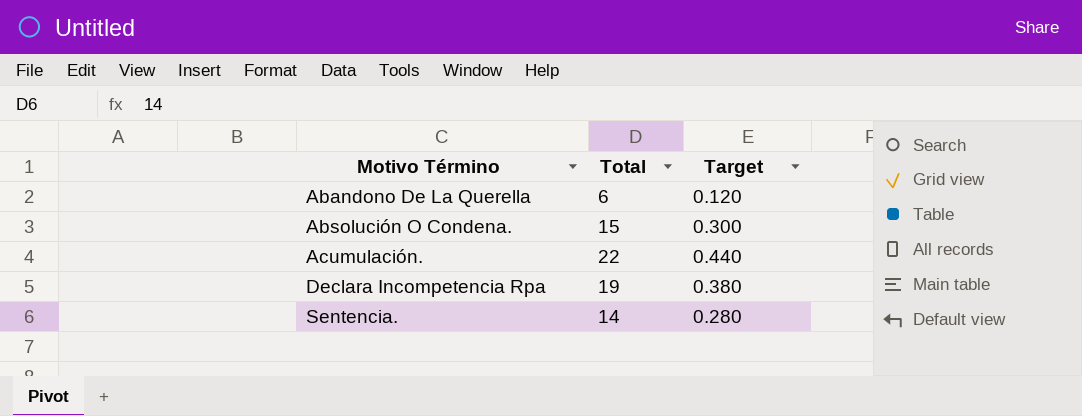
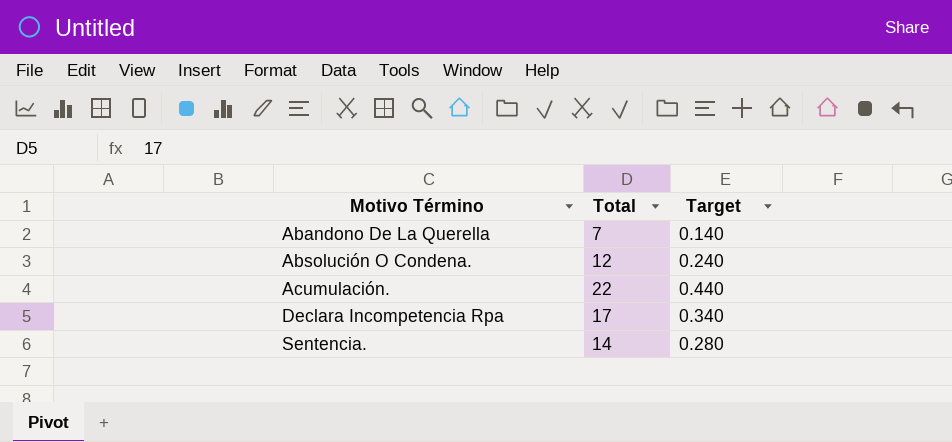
Abandono De La Querella | Total: 6 -> 7
Abandono De La Querella | Target: 0.120 -> 0.140
Absolución O Condena. | Total: 15 -> 12
Absolución O Condena. | Target: 0.300 -> 0.240
Declara Incompetencia Rpa | Total: 19 -> 17
Declara Incompetencia Rpa | Target: 0.380 -> 0.340

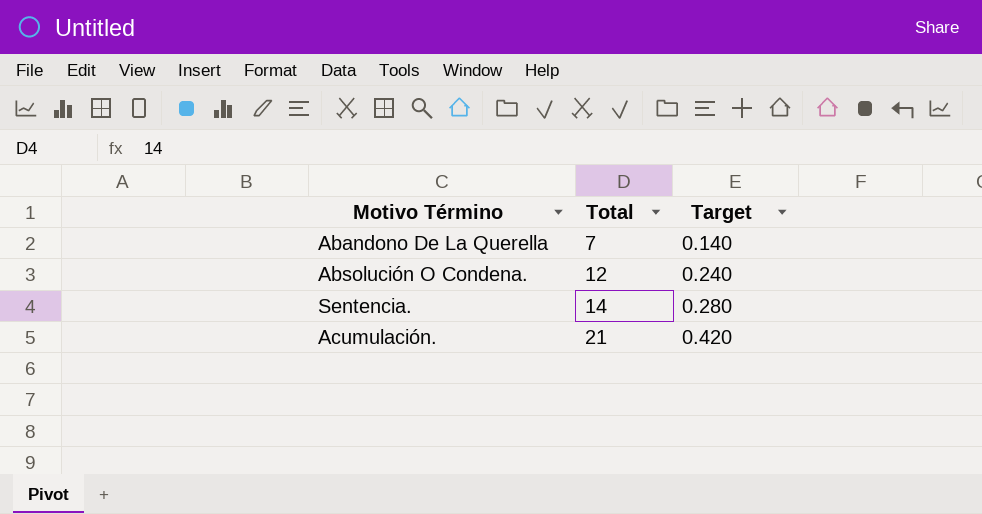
row order: Motivo Término ascending -> Total ascending
row Declara Incompetencia Rpa: 17 | 0.340 -> none
Acumulación. | Total: 22 -> 21
Acumulación. | Target: 0.440 -> 0.420

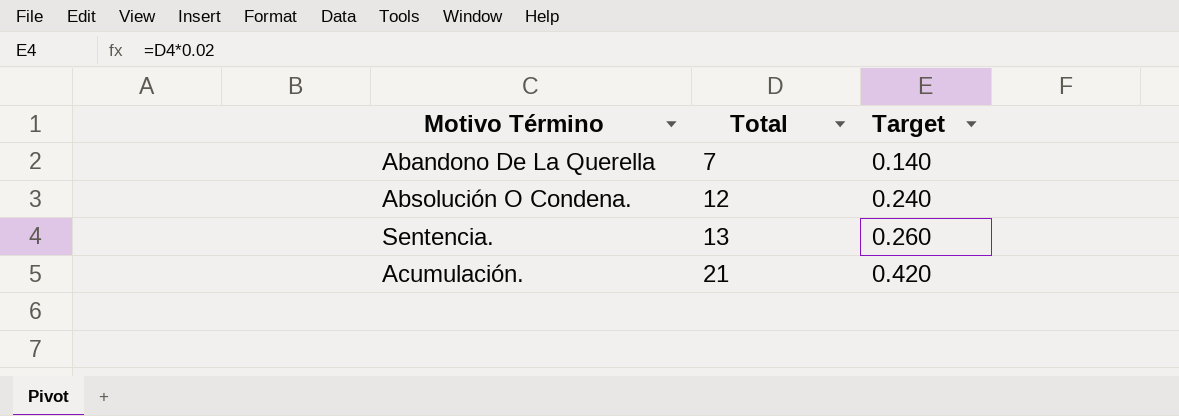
Sentencia. | Total: 14 -> 13
Sentencia. | Target: 0.280 -> 0.260

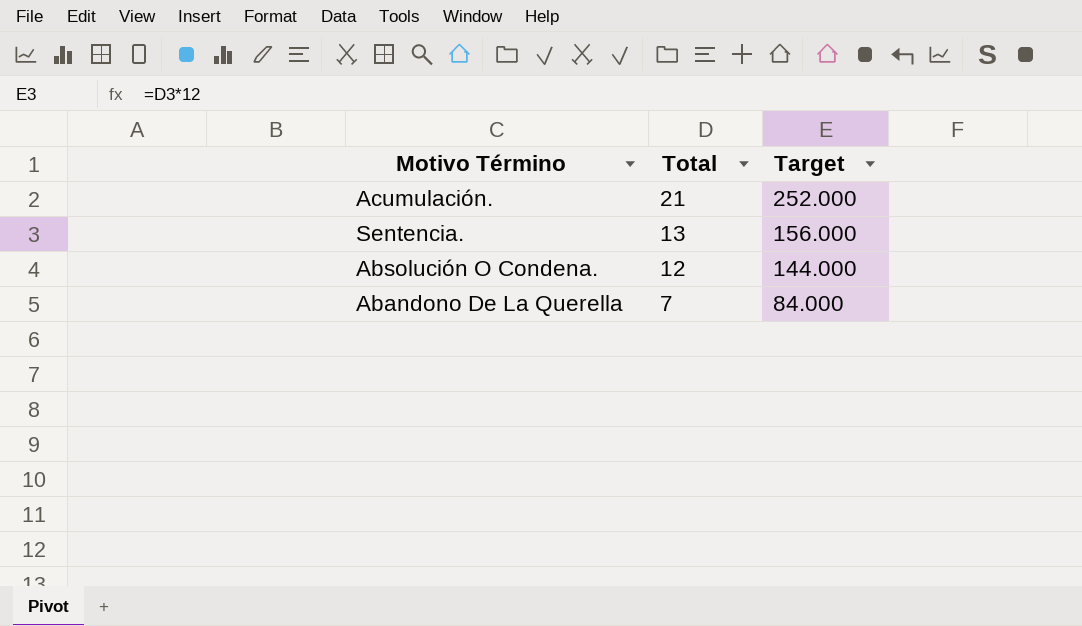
row order: Total ascending -> Total descending
column Target | formula: [Total] * 0.02 -> [Total] * 12

